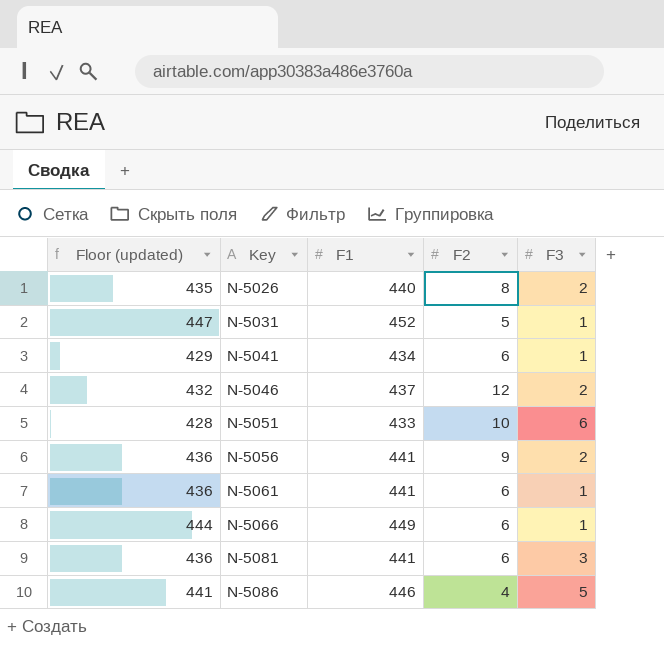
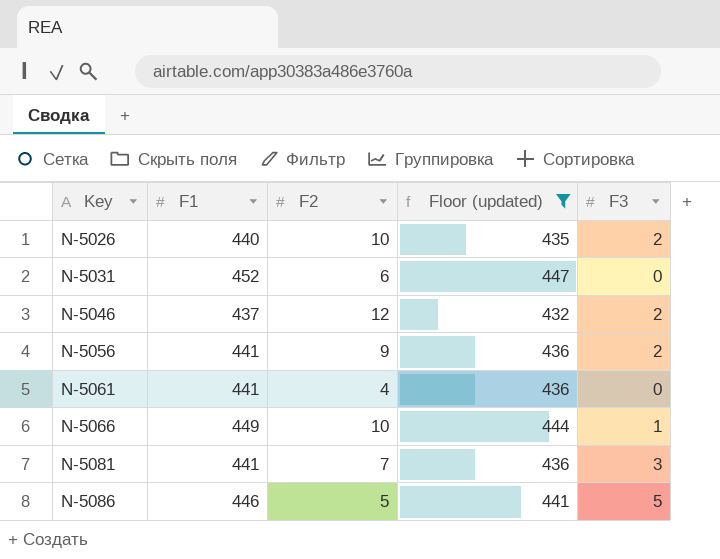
filter: none -> Floor (updated) >= 432
column Floor (updated) | position: 1 -> 4
N-5026 | F2: 8 -> 10
N-5031 | F2: 5 -> 6
N-5031 | F3: 1 -> 0
N-5061 | F2: 6 -> 4
N-5061 | F3: 1 -> 0
N-5066 | F2: 6 -> 10
N-5081 | F2: 6 -> 7
N-5086 | F2: 4 -> 5

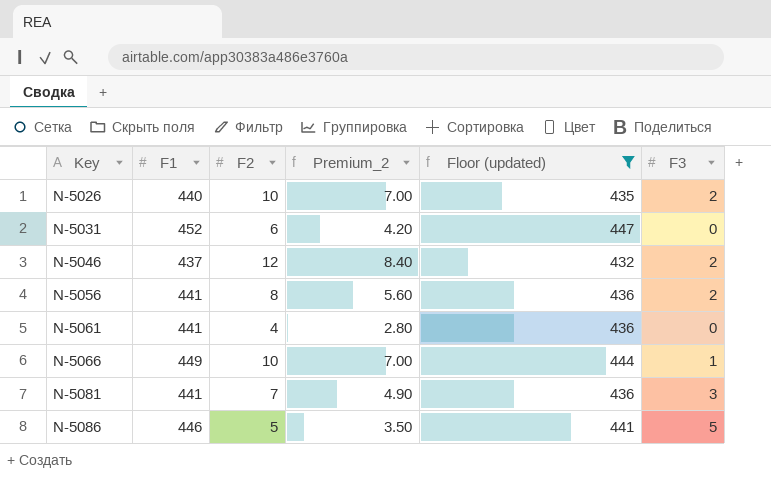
column Premium_2 | formula: none -> [F2] * 0.7
N-5056 | F2: 9 -> 8

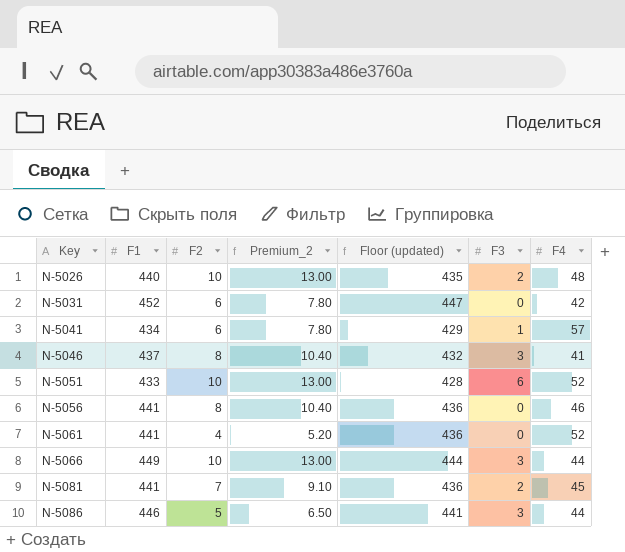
filter: Floor (updated) >= 432 -> none
column Premium_2 | formula: [F2] * 0.7 -> [F2] * 1.3
column F4 | position: none -> 7
N-5046 | F2: 12 -> 8
N-5046 | F3: 2 -> 3
N-5056 | F3: 2 -> 0
N-5066 | F3: 1 -> 3
N-5081 | F3: 3 -> 2
N-5086 | F3: 5 -> 3

